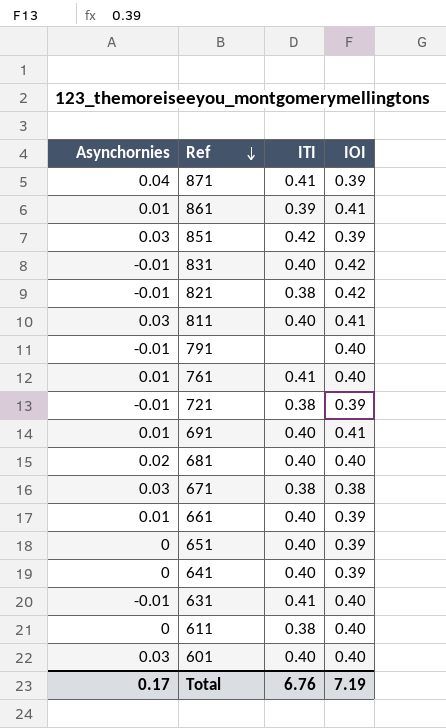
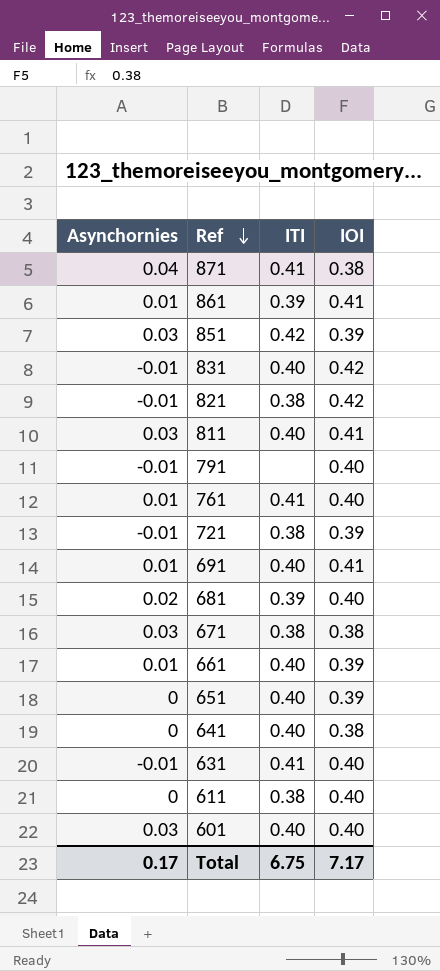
871 | IOI: 0.39 -> 0.38
681 | ITI: 0.40 -> 0.39
641 | IOI: 0.39 -> 0.38
Total | ITI: 6.76 -> 6.75
Total | IOI: 7.19 -> 7.17

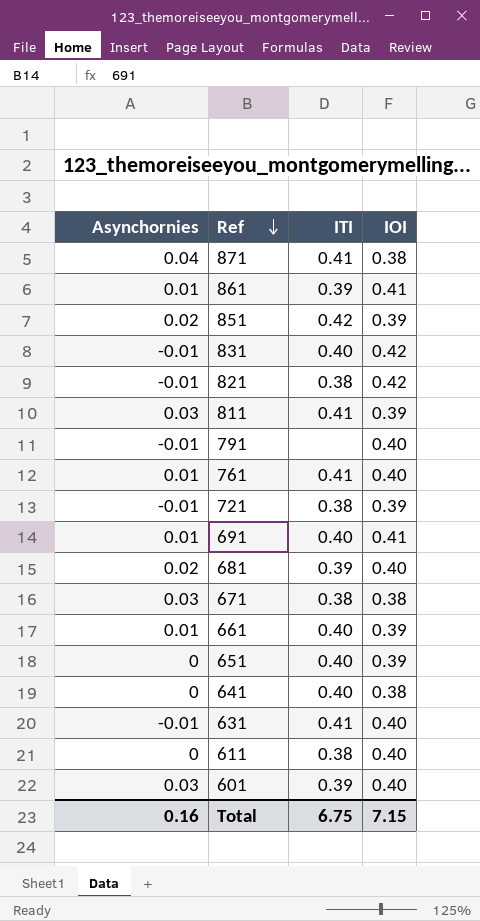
851 | Asynchornies: 0.03 -> 0.02
811 | ITI: 0.40 -> 0.41
811 | IOI: 0.41 -> 0.39
601 | ITI: 0.40 -> 0.39
Total | Asynchornies: 0.17 -> 0.16
Total | IOI: 7.17 -> 7.15

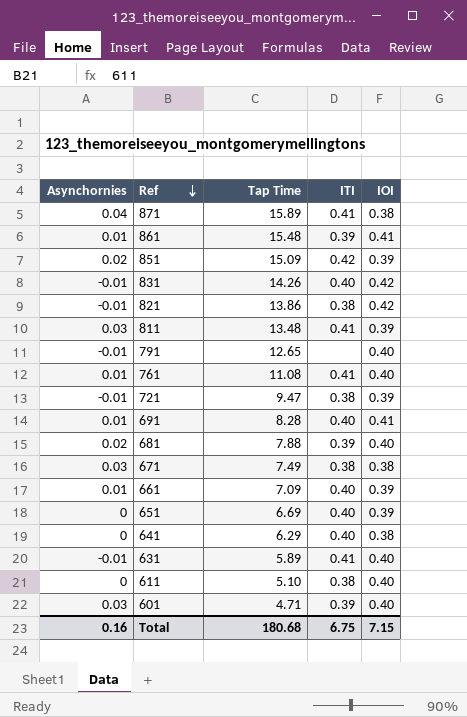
column Tap Time | position: none -> 3

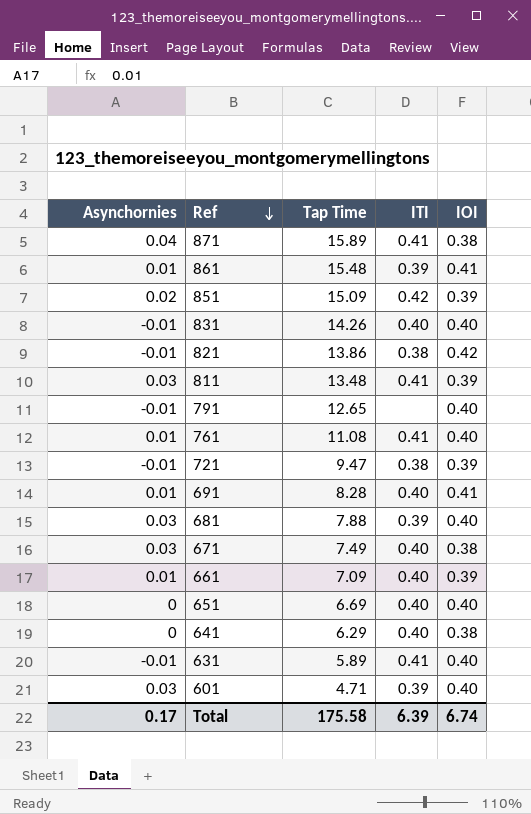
row 611: 0 | 5.10 | 0.38 | 0.40 -> none
831 | IOI: 0.42 -> 0.40
681 | Asynchornies: 0.02 -> 0.03
671 | ITI: 0.38 -> 0.40
651 | IOI: 0.39 -> 0.40
Total | Asynchornies: 0.16 -> 0.17
Total | Tap Time: 180.68 -> 175.58
Total | ITI: 6.75 -> 6.39
Total | IOI: 7.15 -> 6.74

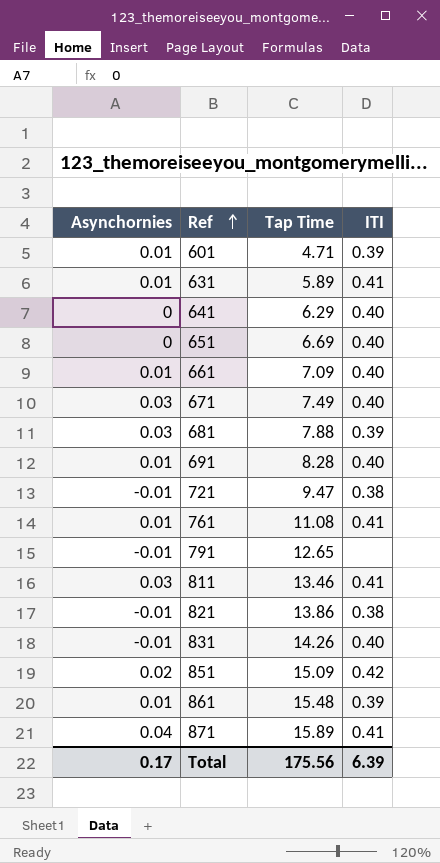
row order: Ref descending -> Ref ascending
column IOI | position: 5 -> none
601 | Asynchornies: 0.03 -> 0.01
631 | Asynchornies: -0.01 -> 0.01
811 | Tap Time: 13.48 -> 13.46
Total | Tap Time: 175.58 -> 175.56

